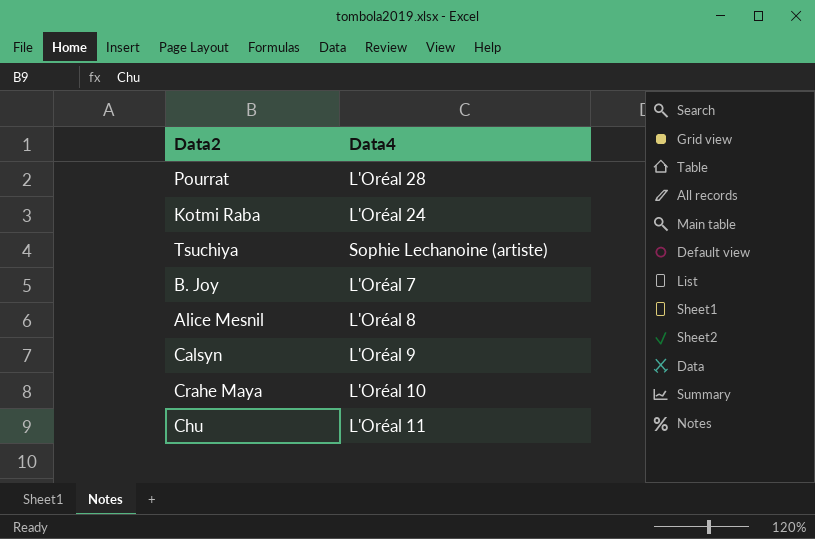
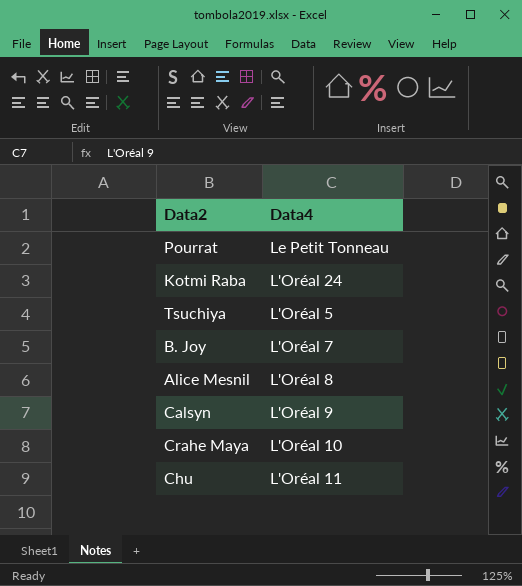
Pourrat | Data4: L'Oréal 28 -> Le Petit Tonneau
Tsuchiya | Data4: Sophie Lechanoine (artiste) -> L'Oréal 5

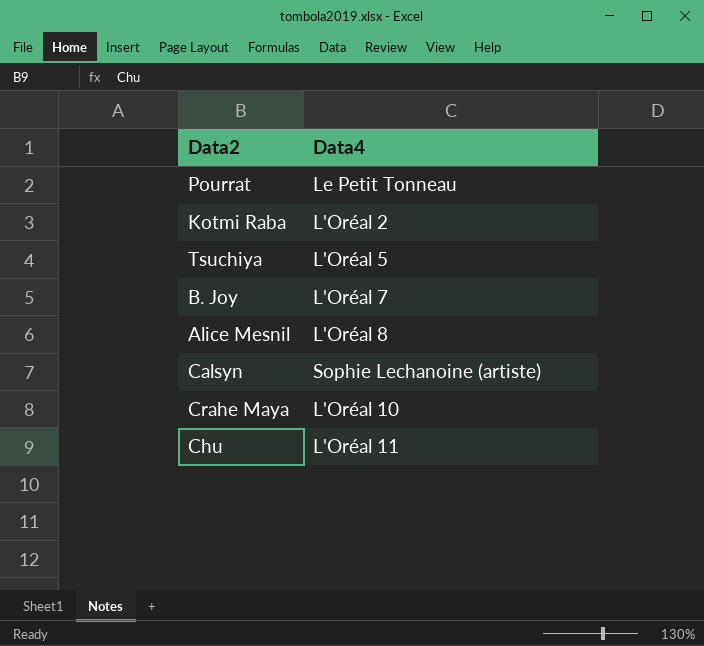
Kotmi Raba | Data4: L'Oréal 24 -> L'Oréal 2
Calsyn | Data4: L'Oréal 9 -> Sophie Lechanoine (artiste)

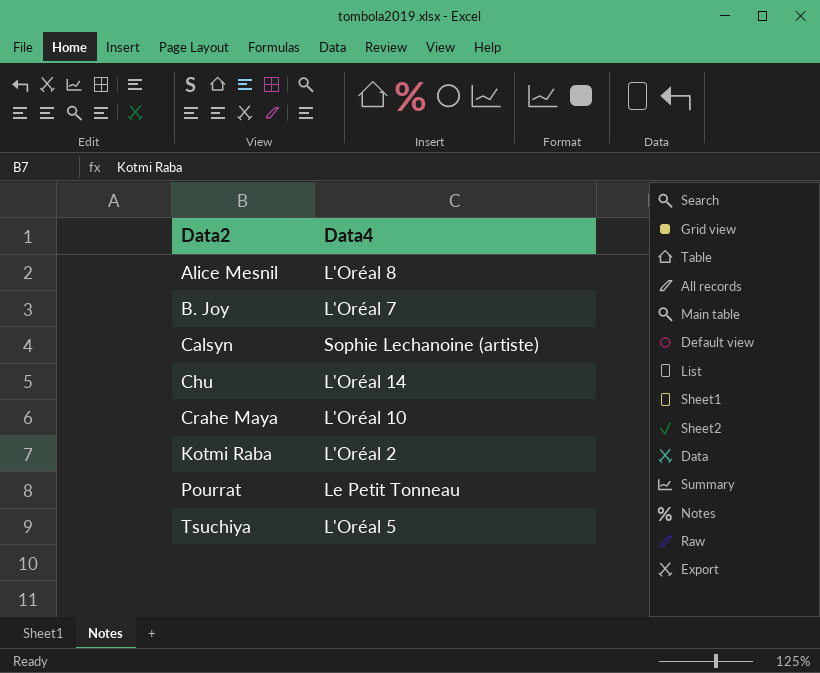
row order: none -> Data2 ascending
Chu | Data4: L'Oréal 11 -> L'Oréal 14

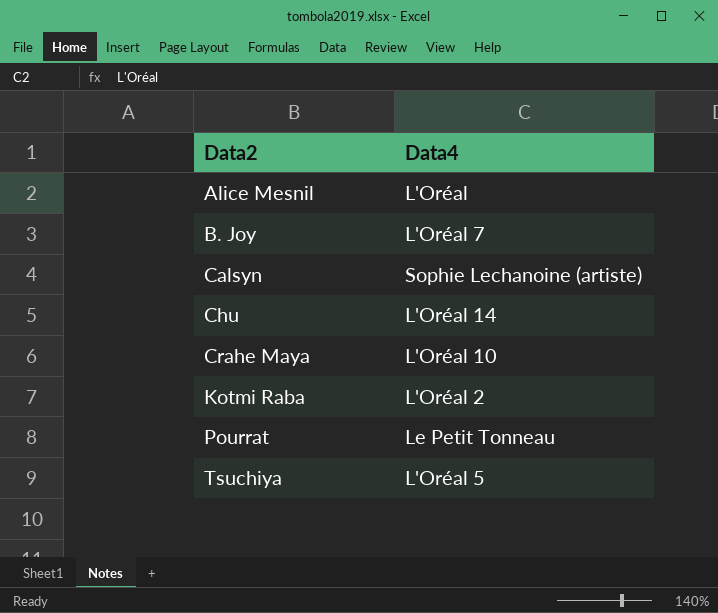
Alice Mesnil | Data4: L'Oréal 8 -> L'Oréal

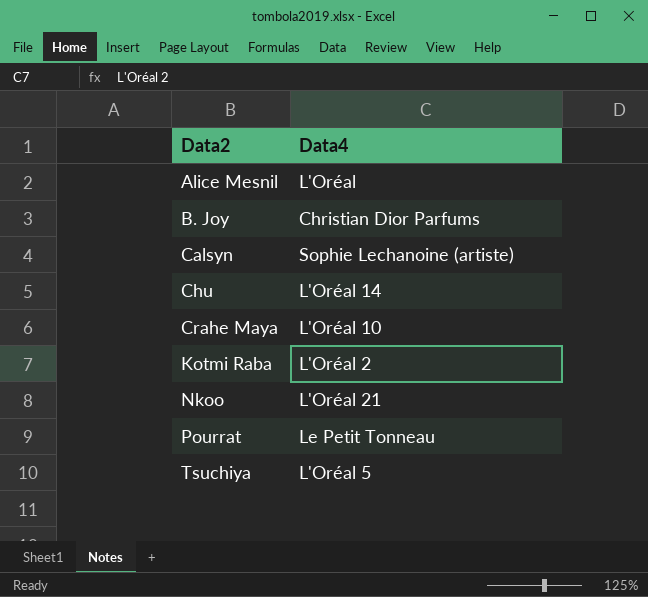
B. Joy | Data4: L'Oréal 7 -> Christian Dior Parfums
row Nkoo: none -> L'Oréal 21

